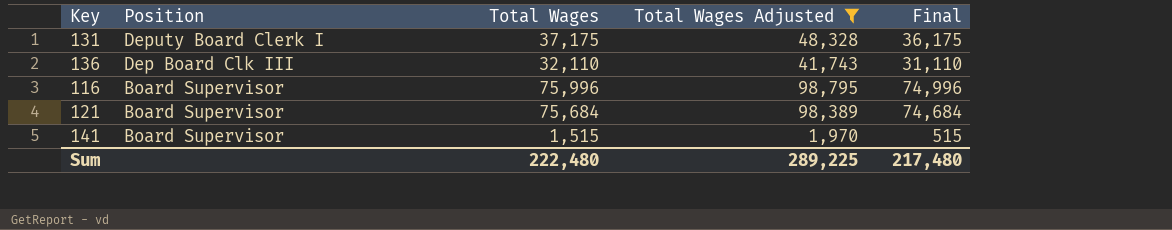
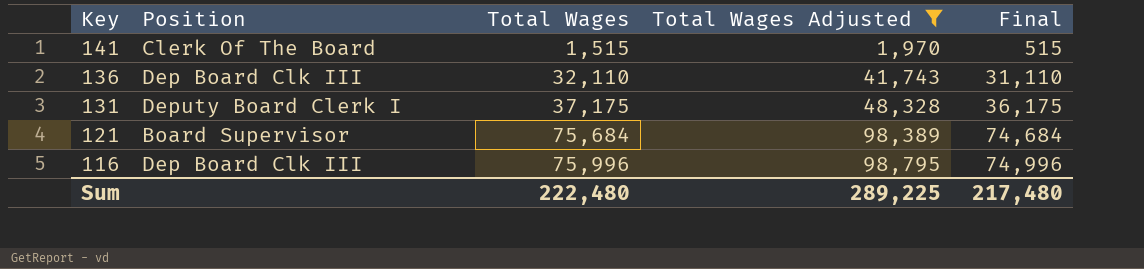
row order: Position descending -> Key descending
141 | Position: Board Supervisor -> Clerk Of The Board
116 | Position: Board Supervisor -> Dep Board Clk III

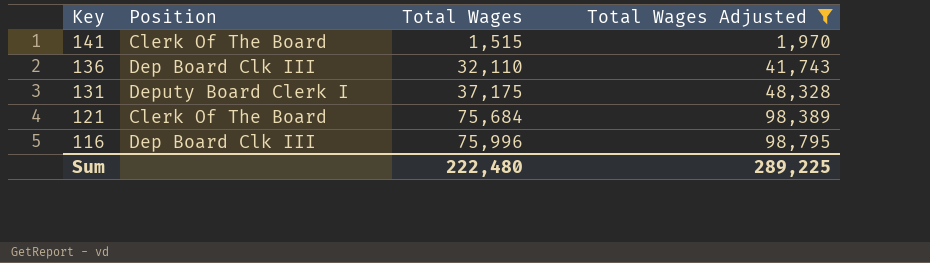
column Final | formula: [Total Wages] - 1000 -> none
121 | Position: Board Supervisor -> Clerk Of The Board

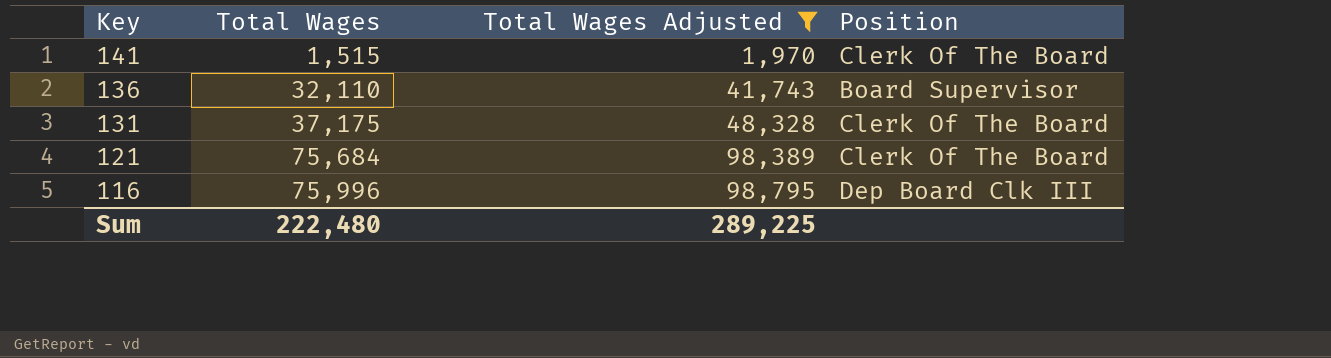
column Position | position: 2 -> 4
136 | Position: Dep Board Clk III -> Board Supervisor
131 | Position: Deputy Board Clerk I -> Clerk Of The Board

